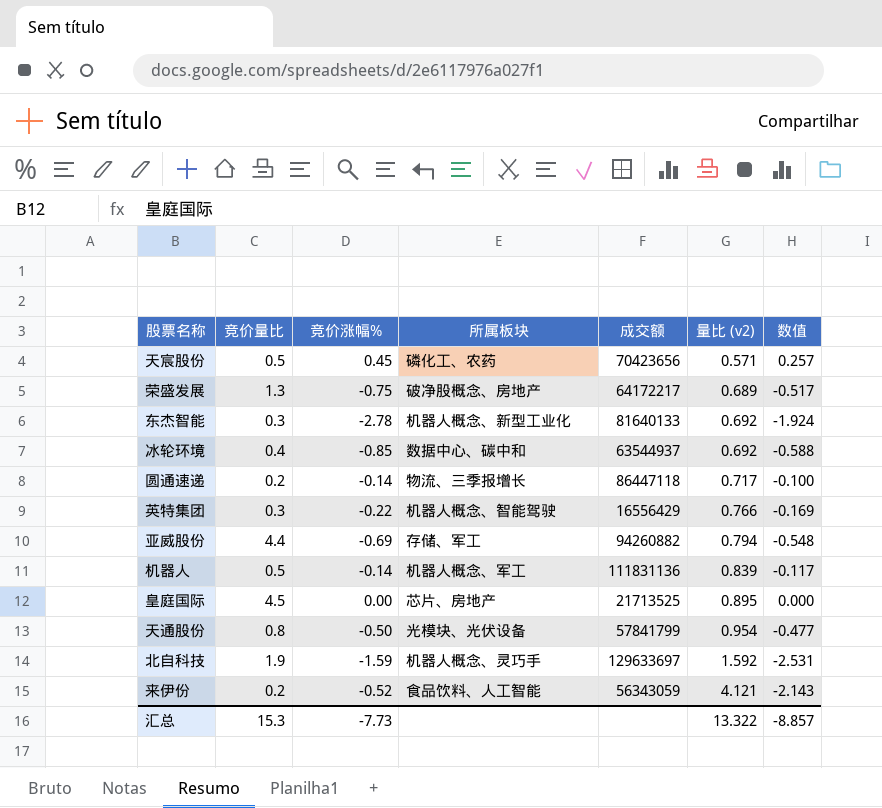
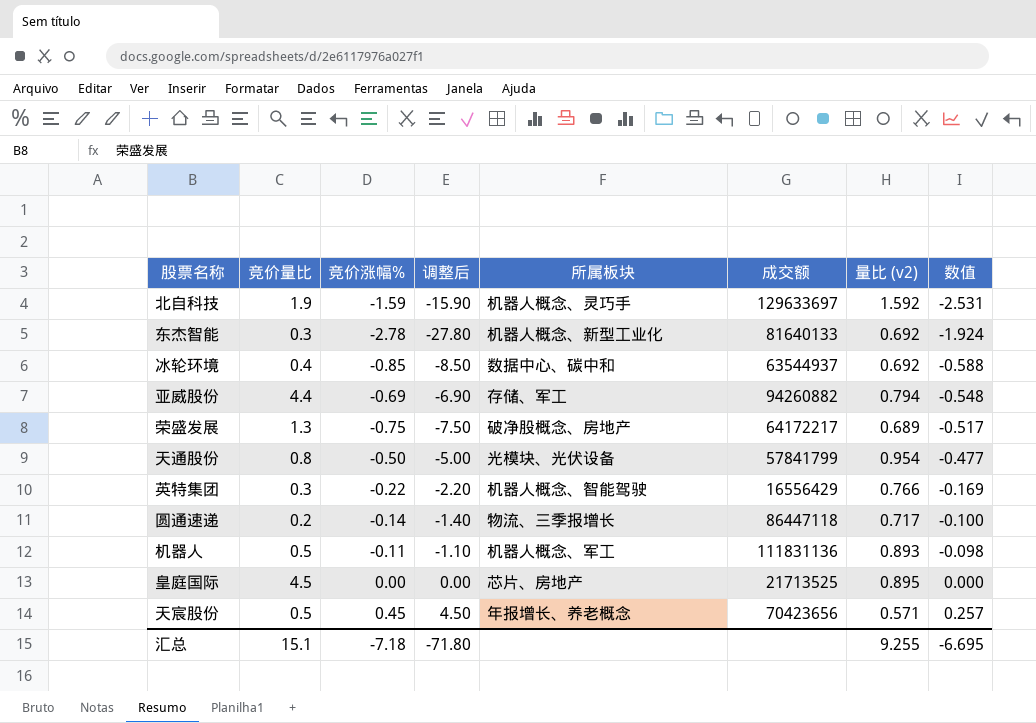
row order: 量比 (v2) ascending -> 数值 ascending
column 调整后 | formula: none -> [竞价涨幅%] * 10
row 来伊份: 0.2 | -0.52 | 食品饮料、人工智能 | 56343059 | 4.121 | -2.143 -> none
机器人 | 竞价涨幅%: -0.14 -> -0.11
机器人 | 量比 (v2): 0.839 -> 0.893
机器人 | 数值: -0.117 -> -0.098
天宸股份 | 所属板块: 磷化工、农药 -> 年报增长、养老概念
汇总 | 竞价量比: 15.3 -> 15.1
汇总 | 竞价涨幅%: -7.73 -> -7.18
汇总 | 量比 (v2): 13.322 -> 9.255
汇总 | 数值: -8.857 -> -6.695

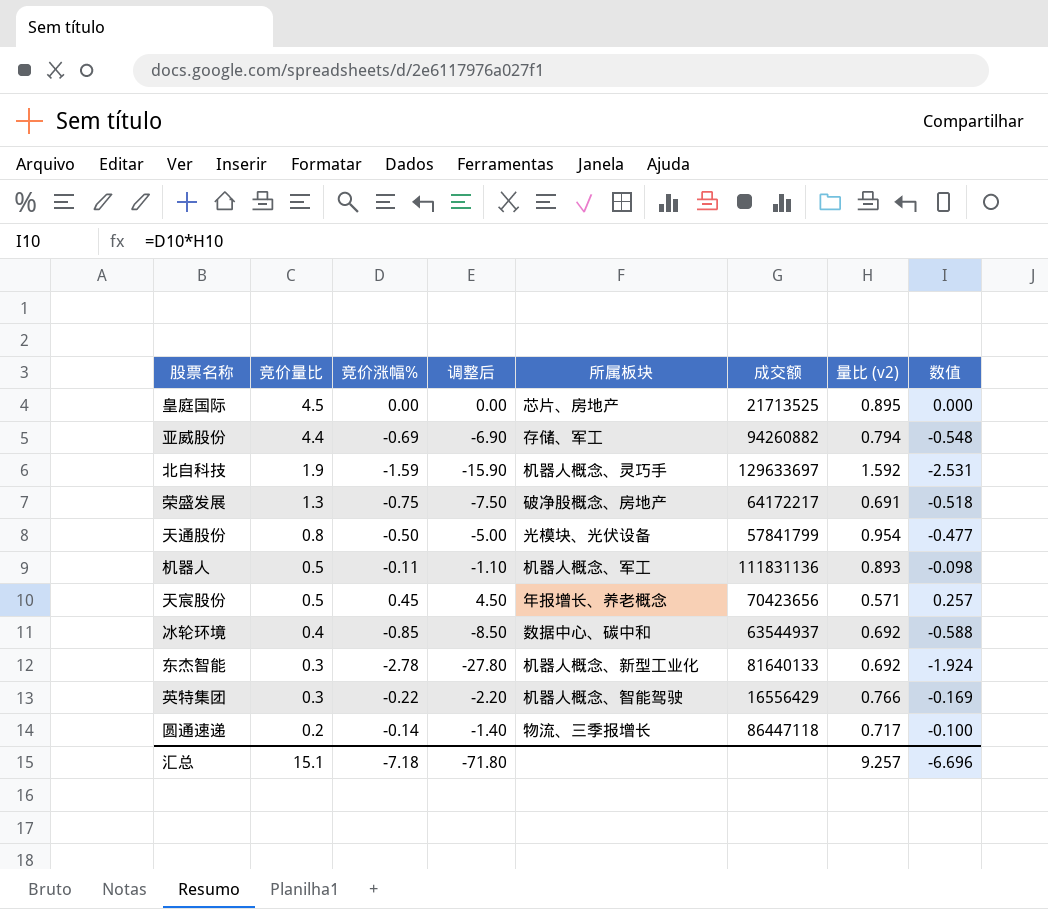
row order: 数值 ascending -> 竞价量比 descending
荣盛发展 | 量比 (v2): 0.689 -> 0.691
荣盛发展 | 数值: -0.517 -> -0.518
汇总 | 量比 (v2): 9.255 -> 9.257
汇总 | 数值: -6.695 -> -6.696

